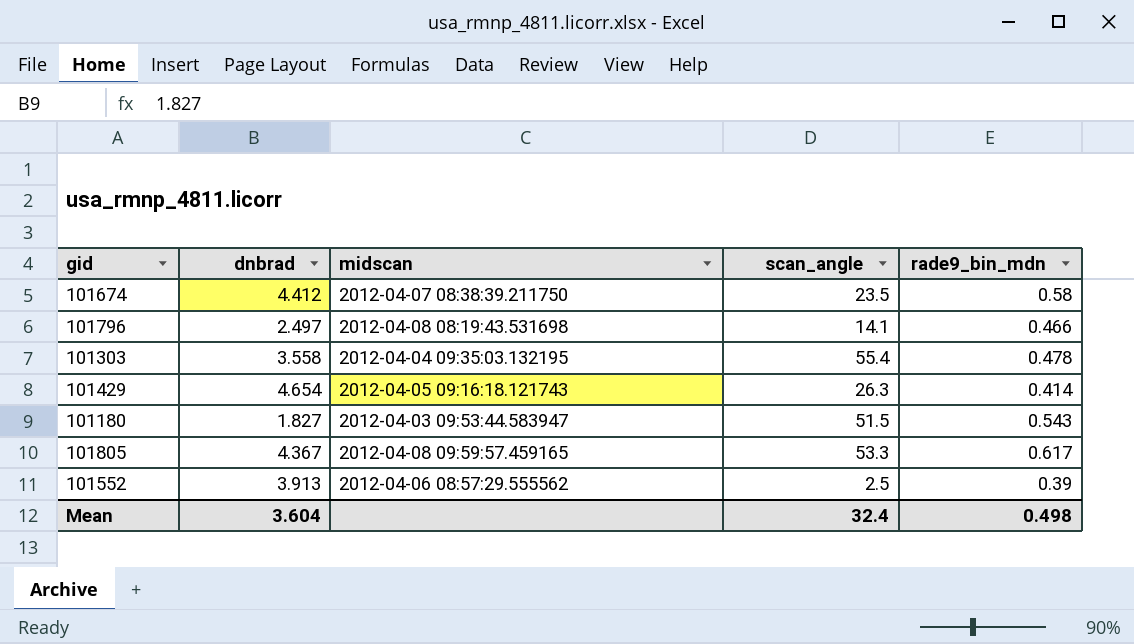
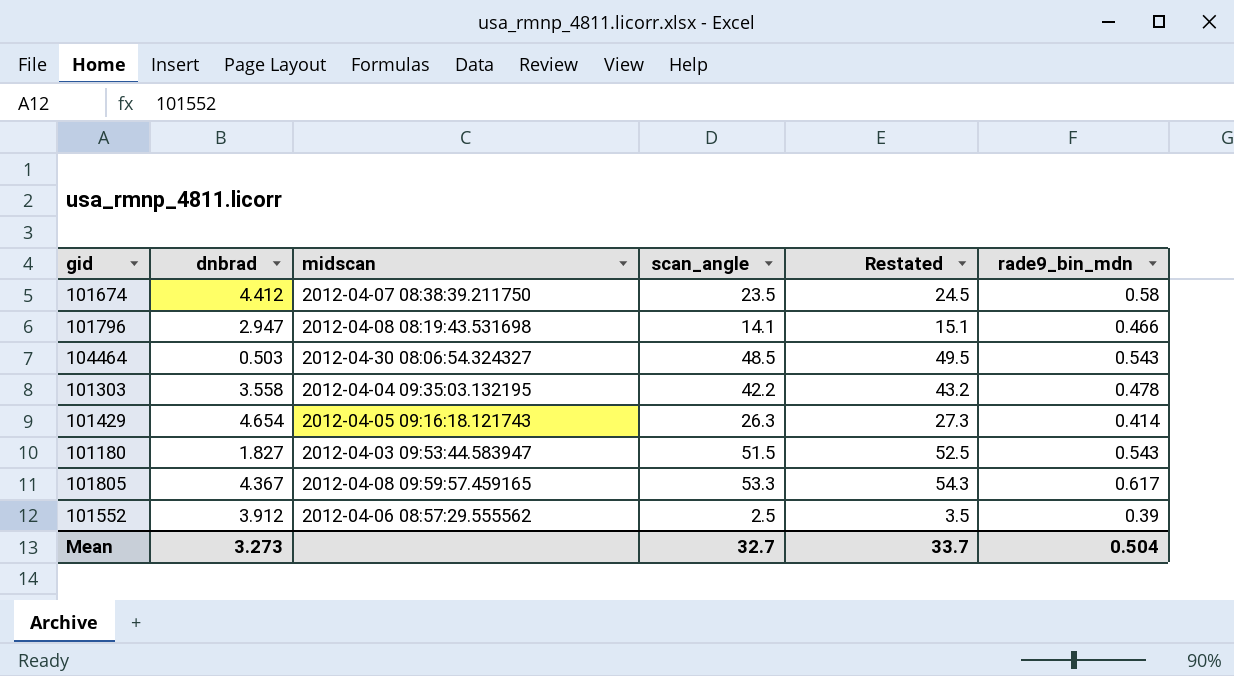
column Restated | formula: none -> [scan_angle] + 1
101796 | dnbrad: 2.497 -> 2.947
row 104464: none -> 0.503 | 2012-04-30 08:06:54.324327 | 48.5 | 49.5 | 0.543
101303 | scan_angle: 55.4 -> 42.2
101552 | dnbrad: 3.913 -> 3.912
Mean | dnbrad: 3.604 -> 3.273
Mean | scan_angle: 32.4 -> 32.7
Mean | rade9_bin_mdn: 0.498 -> 0.504

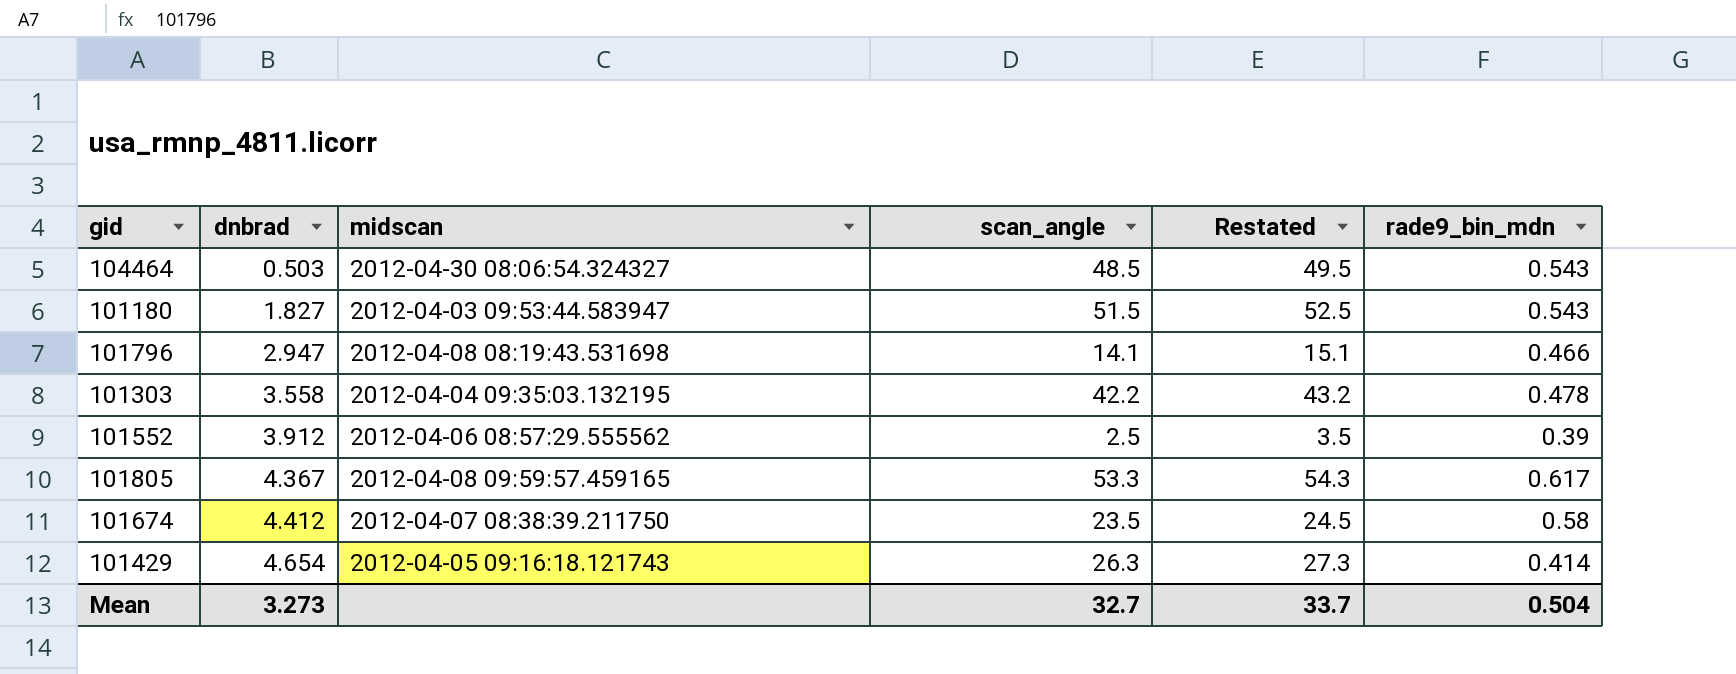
row order: none -> dnbrad ascending

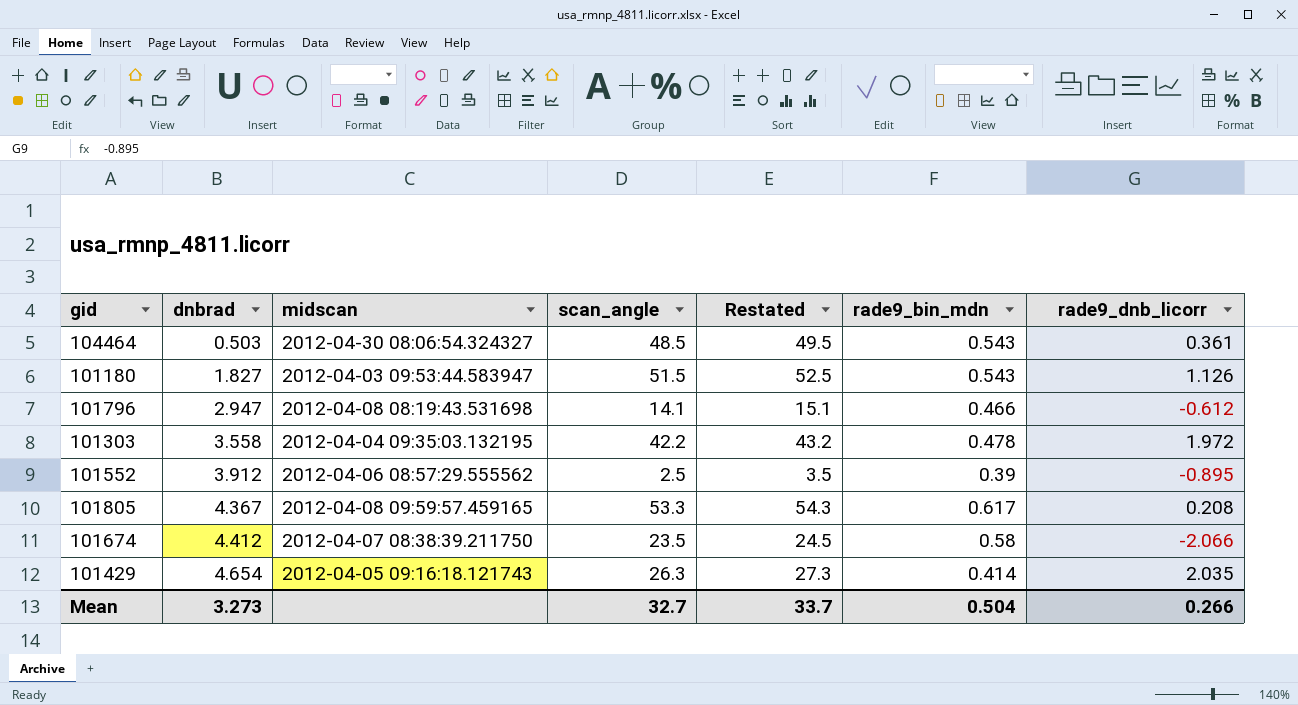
column rade9_dnb_licorr | position: none -> 7

